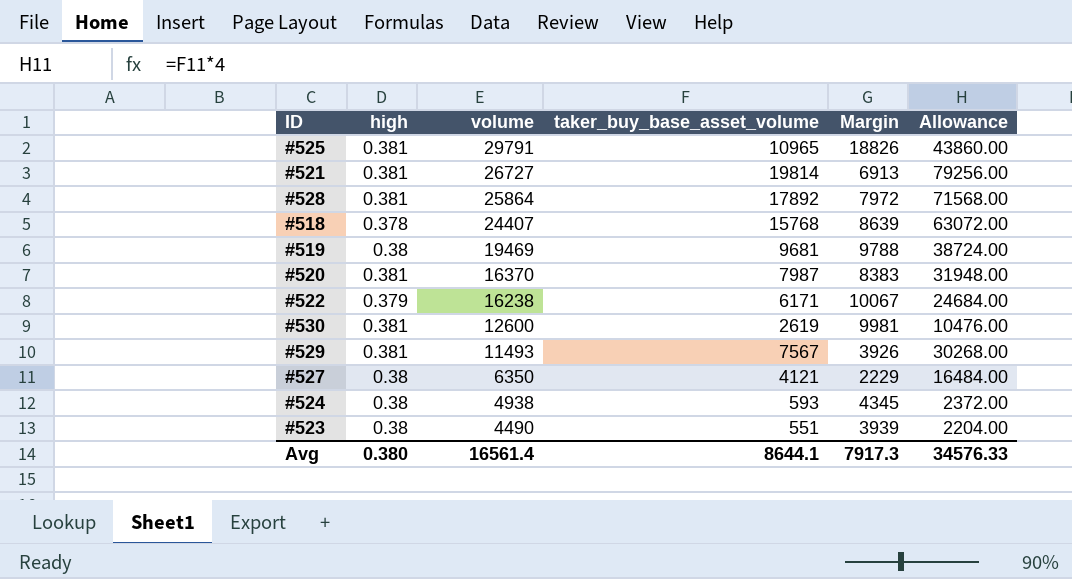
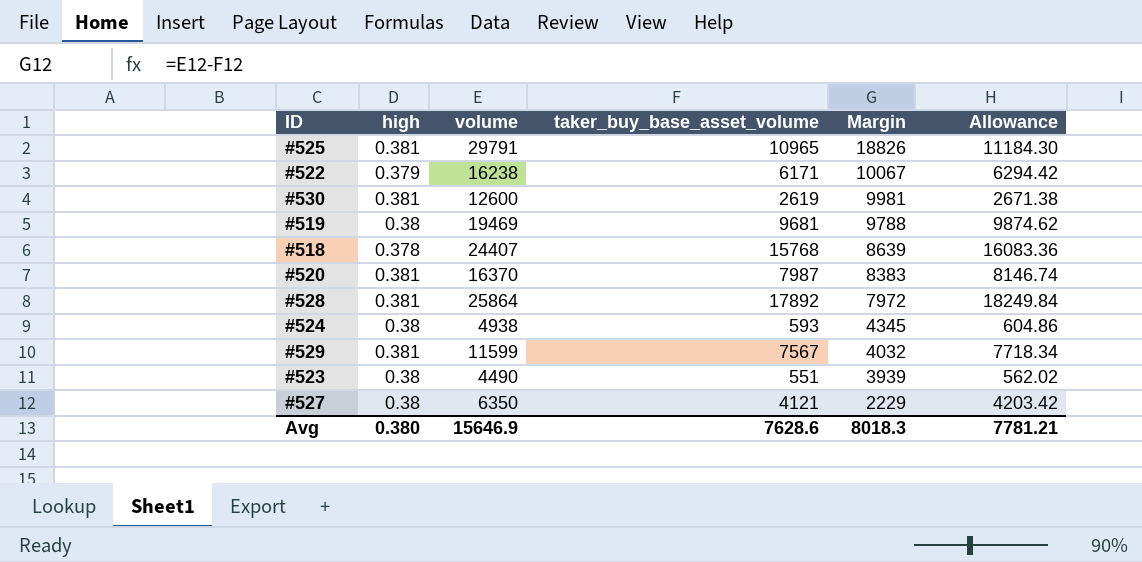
row order: volume descending -> Margin descending
column Allowance | formula: [taker_buy_base_asset_volume] * 4 -> [taker_buy_base_asset_volume] * 1.02
row #521: 0.381 | 26727 | 19814 | 6913 | 79256.00 -> none
#529 | volume: 11493 -> 11599
#529 | Margin: 3926 -> 4032
Avg | volume: 16561.4 -> 15646.9
Avg | taker_buy_base_asset_volume: 8644.1 -> 7628.6
Avg | Margin: 7917.3 -> 8018.3
Avg | Allowance: 34576.33 -> 7781.21

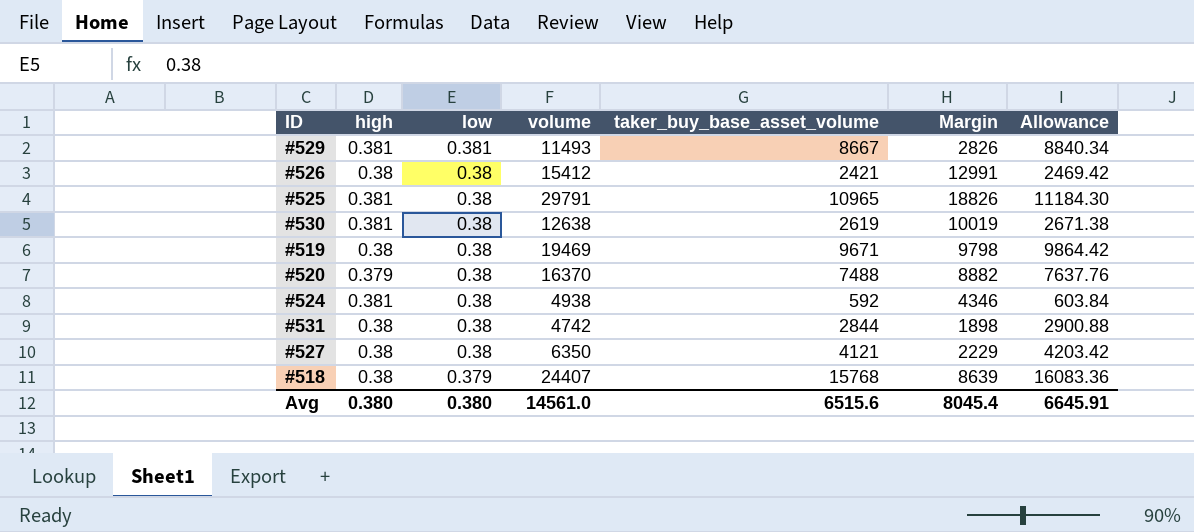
row order: Margin descending -> low descending
column low | position: none -> 3
row #522: 0.379 | 16238 | 6171 | 10067 | 6294.42 -> none
row #528: 0.381 | 25864 | 17892 | 7972 | 18249.84 -> none
row #523: 0.38 | 4490 | 551 | 3939 | 562.02 -> none
#529 | volume: 11599 -> 11493
#529 | taker_buy_base_asset_volume: 7567 -> 8667
#529 | Margin: 4032 -> 2826
#529 | Allowance: 7718.34 -> 8840.34
row #526: none -> 0.38 | 0.38 | 15412 | 2421 | 12991 | 2469.42
#530 | volume: 12600 -> 12638
#530 | Margin: 9981 -> 10019
#519 | taker_buy_base_asset_volume: 9681 -> 9671
#519 | Margin: 9788 -> 9798
#519 | Allowance: 9874.62 -> 9864.42
#520 | high: 0.381 -> 0.379
#520 | taker_buy_base_asset_volume: 7987 -> 7488
#520 | Margin: 8383 -> 8882
#520 | Allowance: 8146.74 -> 7637.76
#524 | high: 0.38 -> 0.381
#524 | taker_buy_base_asset_volume: 593 -> 592
#524 | Margin: 4345 -> 4346
#524 | Allowance: 604.86 -> 603.84
row #531: none -> 0.38 | 0.38 | 4742 | 2844 | 1898 | 2900.88
#518 | high: 0.378 -> 0.38
Avg | volume: 15646.9 -> 14561.0
Avg | taker_buy_base_asset_volume: 7628.6 -> 6515.6
Avg | Margin: 8018.3 -> 8045.4
Avg | Allowance: 7781.21 -> 6645.91

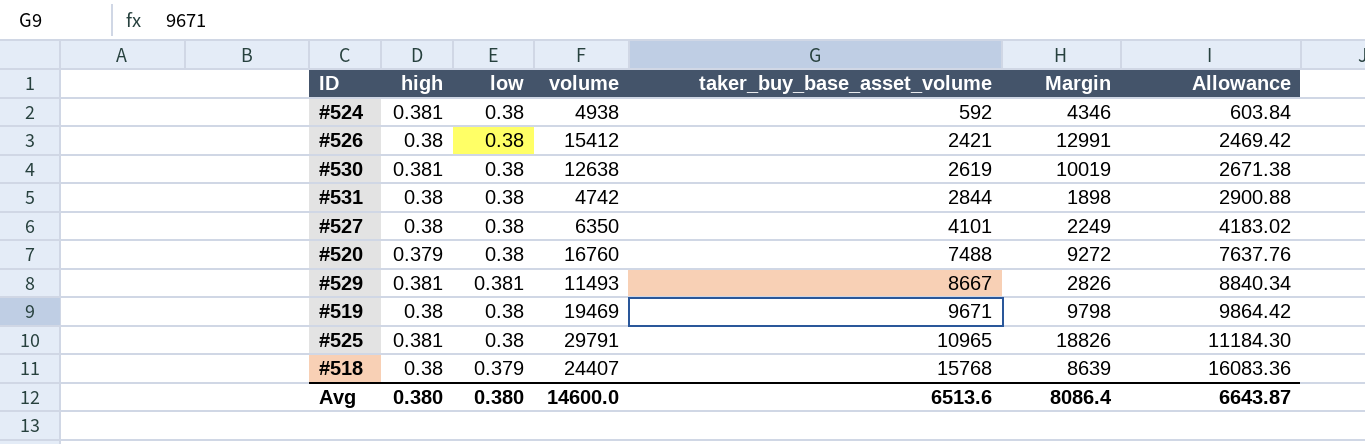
row order: low descending -> taker_buy_base_asset_volume ascending
#527 | taker_buy_base_asset_volume: 4121 -> 4101
#527 | Margin: 2229 -> 2249
#527 | Allowance: 4203.42 -> 4183.02
#520 | volume: 16370 -> 16760
#520 | Margin: 8882 -> 9272
Avg | volume: 14561.0 -> 14600.0
Avg | taker_buy_base_asset_volume: 6515.6 -> 6513.6
Avg | Margin: 8045.4 -> 8086.4
Avg | Allowance: 6645.91 -> 6643.87

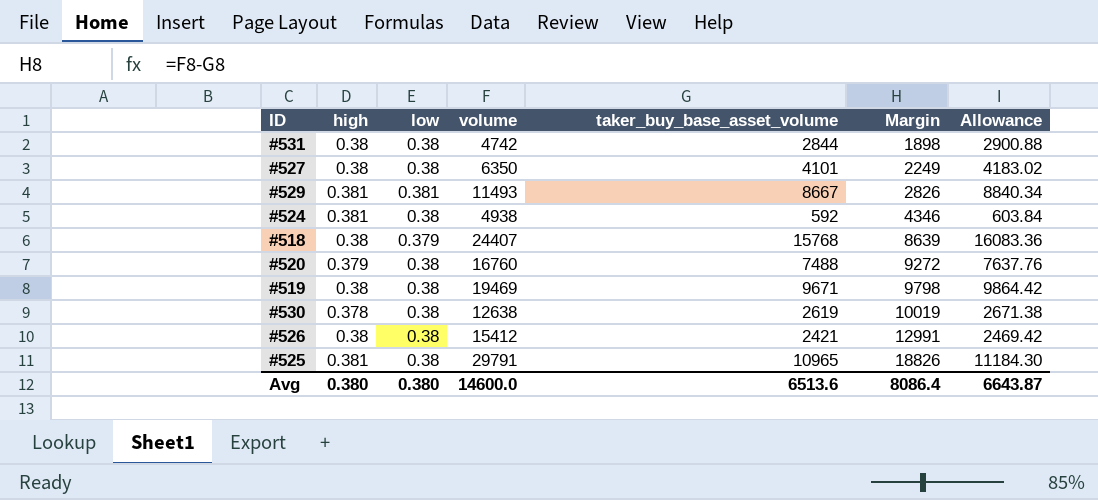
row order: taker_buy_base_asset_volume ascending -> Margin ascending
#530 | high: 0.381 -> 0.378

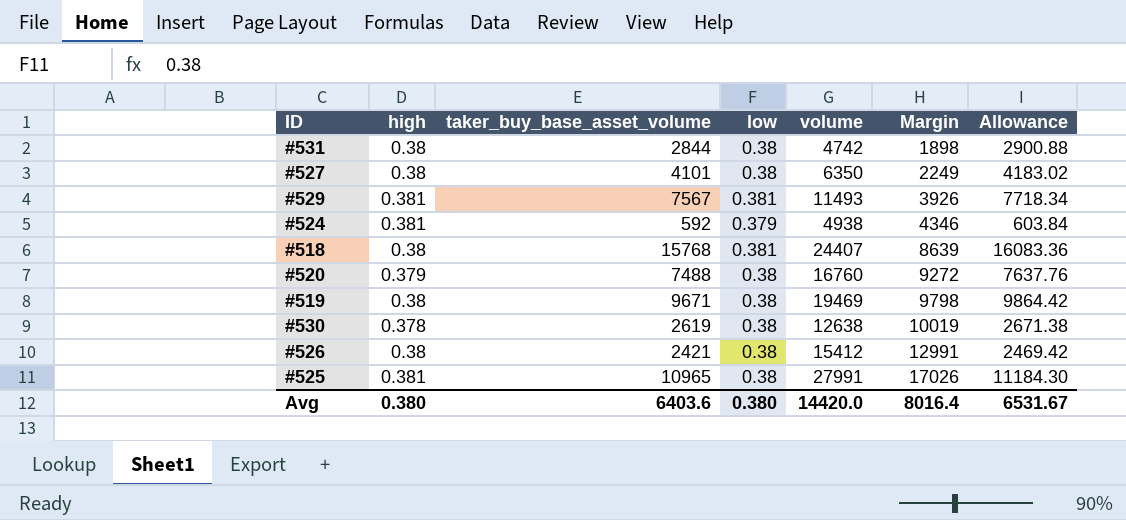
column taker_buy_base_asset_volume | position: 5 -> 3
#529 | taker_buy_base_asset_volume: 8667 -> 7567
#529 | Margin: 2826 -> 3926
#529 | Allowance: 8840.34 -> 7718.34
#524 | low: 0.38 -> 0.379
#518 | low: 0.379 -> 0.381
#525 | volume: 29791 -> 27991
#525 | Margin: 18826 -> 17026
Avg | taker_buy_base_asset_volume: 6513.6 -> 6403.6
Avg | volume: 14600.0 -> 14420.0
Avg | Margin: 8086.4 -> 8016.4
Avg | Allowance: 6643.87 -> 6531.67

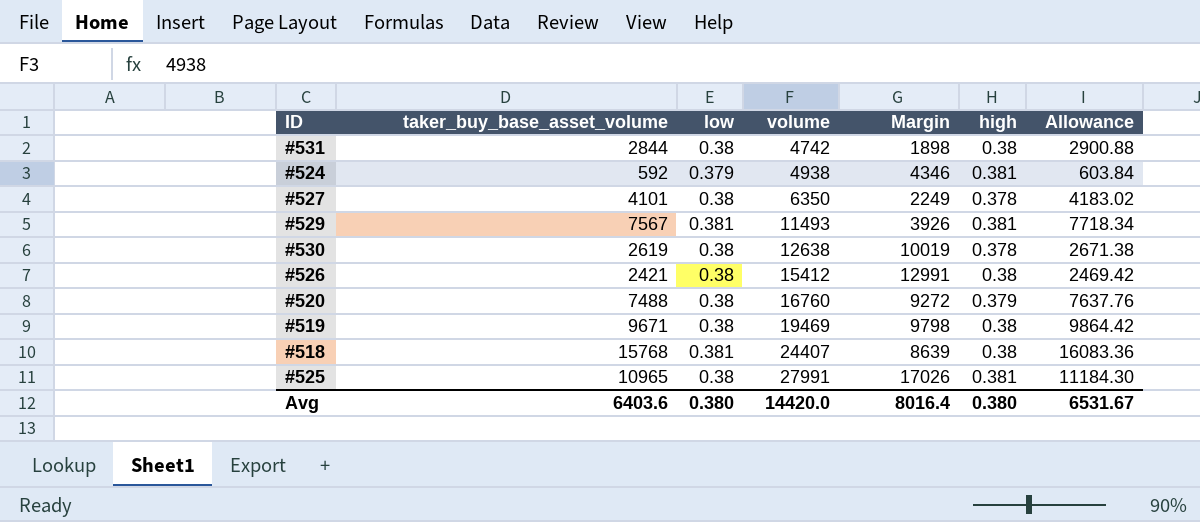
row order: Margin ascending -> volume ascending
column high | position: 2 -> 6
#527 | high: 0.38 -> 0.378

